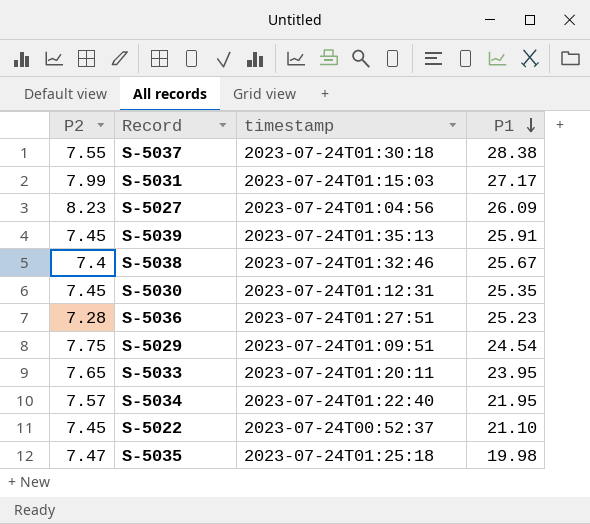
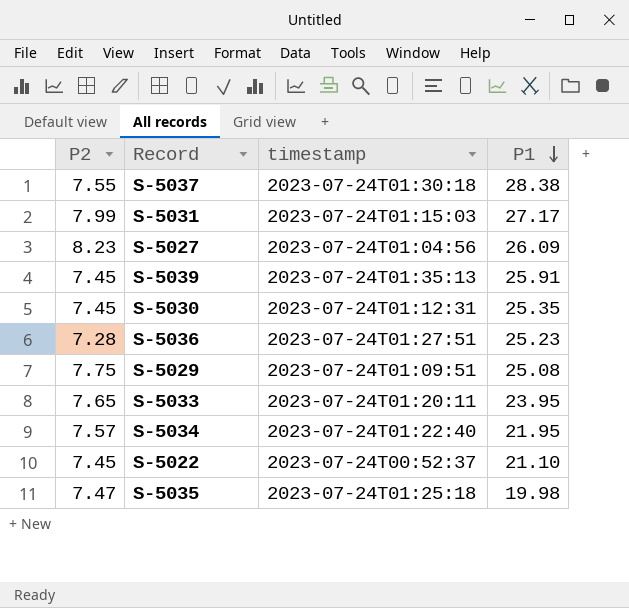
row S-5038: 7.4 | 2023-07-24T01:32:46 | 25.67 -> none
S-5029 | P1: 24.54 -> 25.08

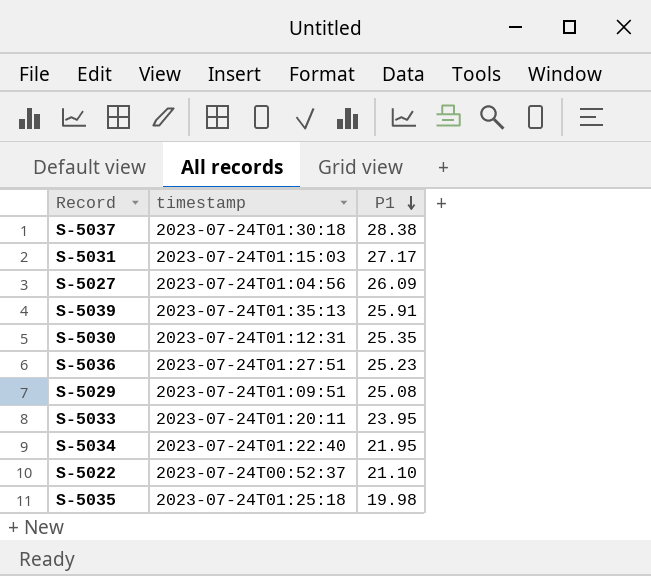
column P2 | position: 1 -> none

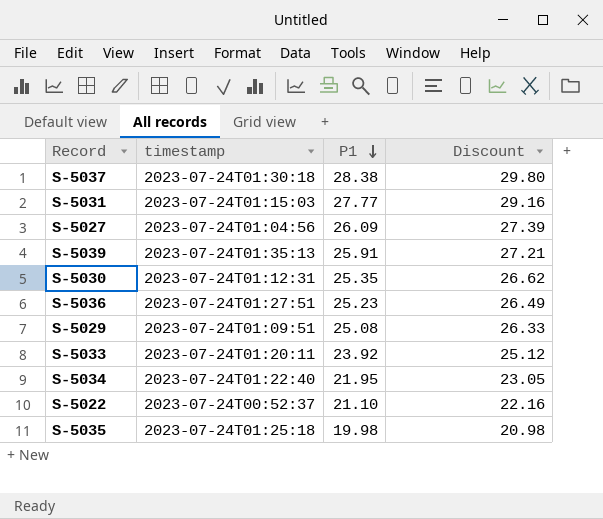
column Discount | formula: none -> [P1] * 1.05
S-5031 | P1: 27.17 -> 27.77
S-5033 | P1: 23.95 -> 23.92

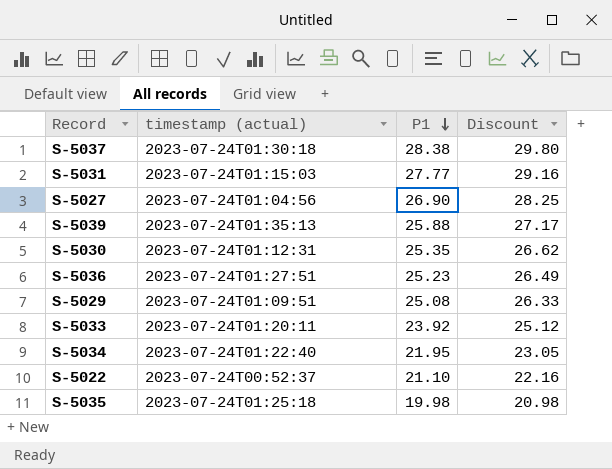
column name: timestamp -> timestamp (actual)
S-5027 | P1: 26.09 -> 26.90
S-5027 | Discount: 27.39 -> 28.25
S-5039 | P1: 25.91 -> 25.88
S-5039 | Discount: 27.21 -> 27.17

